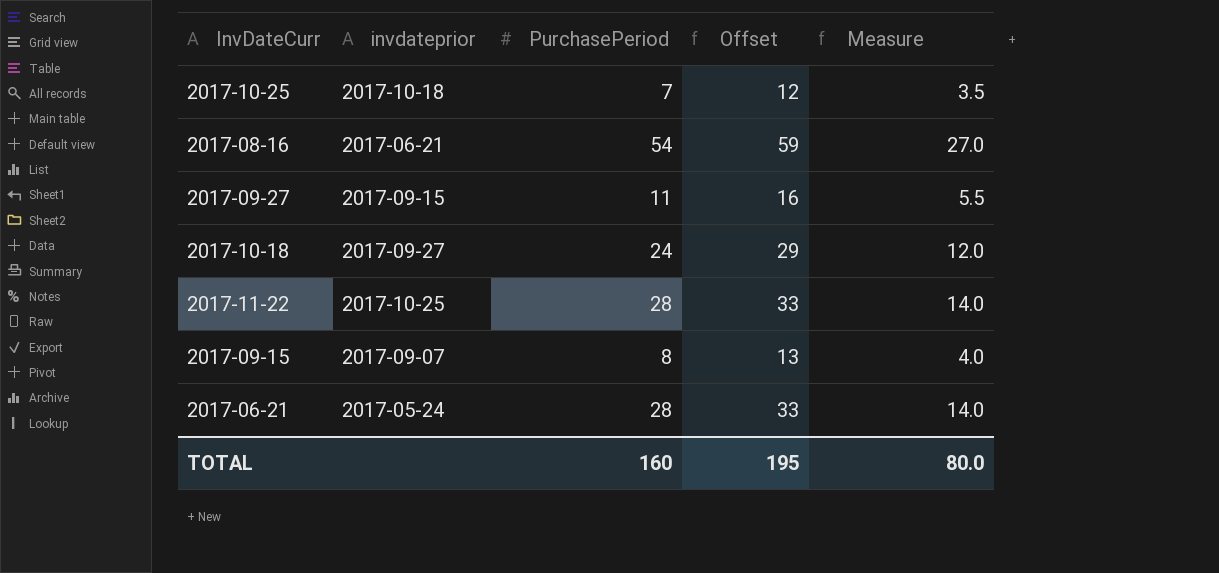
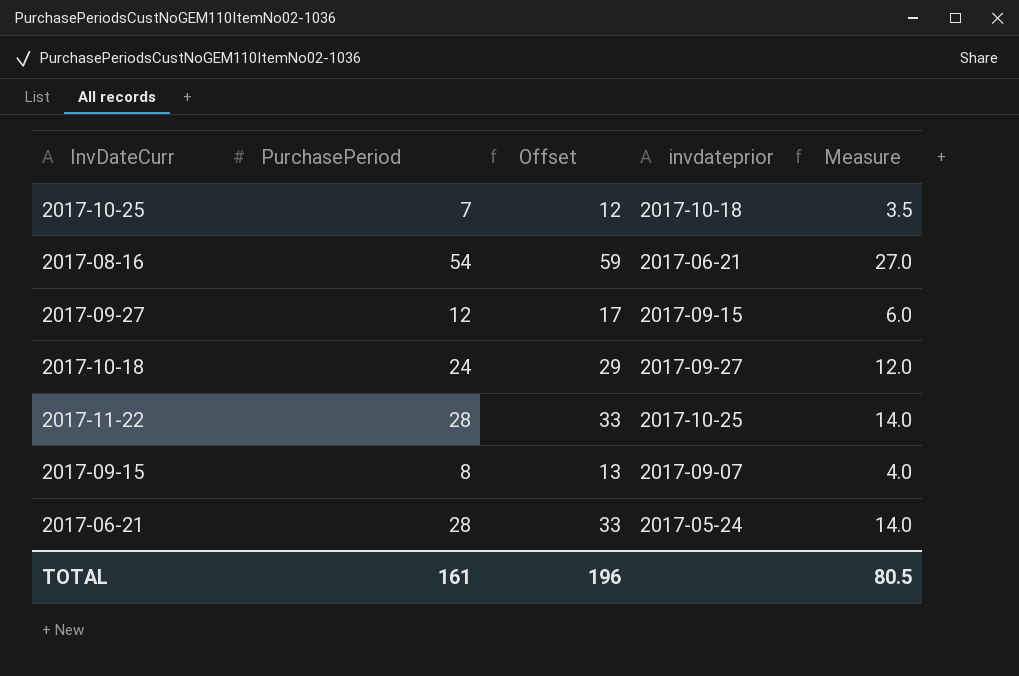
column invdateprior | position: 2 -> 4
2017-09-27 | PurchasePeriod: 11 -> 12
2017-09-27 | Offset: 16 -> 17
2017-09-27 | Measure: 5.5 -> 6.0
TOTAL | PurchasePeriod: 160 -> 161
TOTAL | Offset: 195 -> 196
TOTAL | Measure: 80.0 -> 80.5

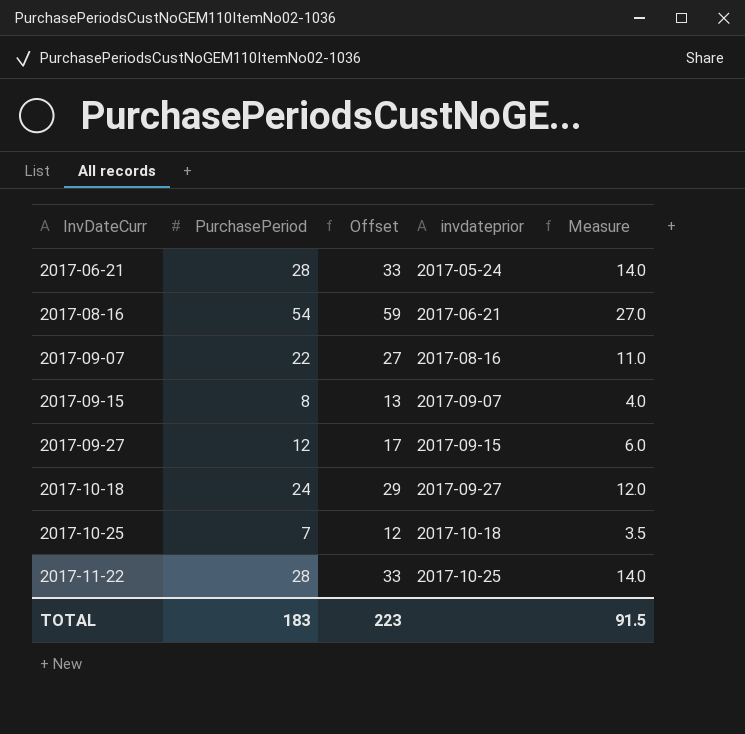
row order: none -> InvDateCurr ascending
row 2017-09-07: none -> 22 | 27 | 2017-08-16 | 11.0
TOTAL | PurchasePeriod: 161 -> 183
TOTAL | Offset: 196 -> 223
TOTAL | Measure: 80.5 -> 91.5

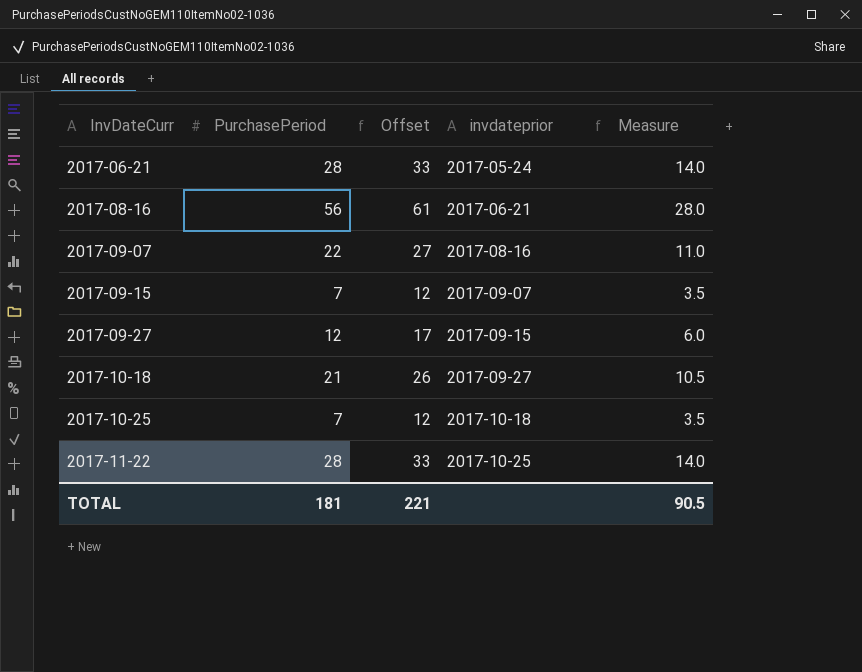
2017-08-16 | PurchasePeriod: 54 -> 56
2017-08-16 | Offset: 59 -> 61
2017-08-16 | Measure: 27.0 -> 28.0
2017-09-15 | PurchasePeriod: 8 -> 7
2017-09-15 | Offset: 13 -> 12
2017-09-15 | Measure: 4.0 -> 3.5
2017-10-18 | PurchasePeriod: 24 -> 21
2017-10-18 | Offset: 29 -> 26
2017-10-18 | Measure: 12.0 -> 10.5
TOTAL | PurchasePeriod: 183 -> 181
TOTAL | Offset: 223 -> 221
TOTAL | Measure: 91.5 -> 90.5

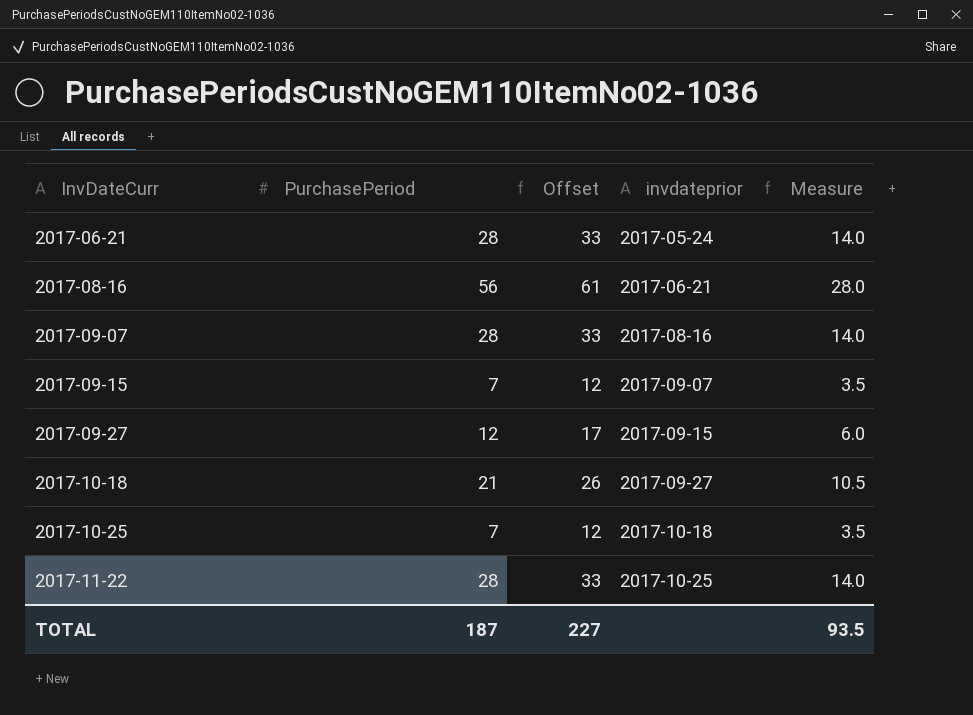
2017-09-07 | PurchasePeriod: 22 -> 28
2017-09-07 | Offset: 27 -> 33
2017-09-07 | Measure: 11.0 -> 14.0
TOTAL | PurchasePeriod: 181 -> 187
TOTAL | Offset: 221 -> 227
TOTAL | Measure: 90.5 -> 93.5

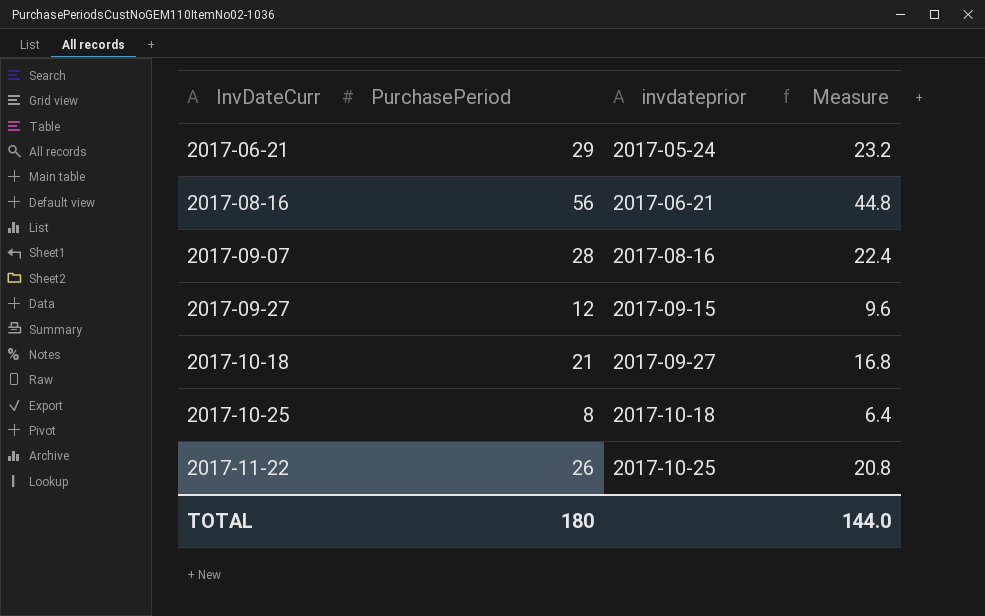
column Offset | formula: [PurchasePeriod] + 5 -> none
column Measure | formula: [PurchasePeriod] * 0.5 -> [PurchasePeriod] * 0.8
row 2017-09-15: 7 | 12 | 2017-09-07 | 3.5 -> none
2017-06-21 | PurchasePeriod: 28 -> 29
2017-10-25 | PurchasePeriod: 7 -> 8
2017-11-22 | PurchasePeriod: 28 -> 26
TOTAL | PurchasePeriod: 187 -> 180
TOTAL | Measure: 93.5 -> 144.0

